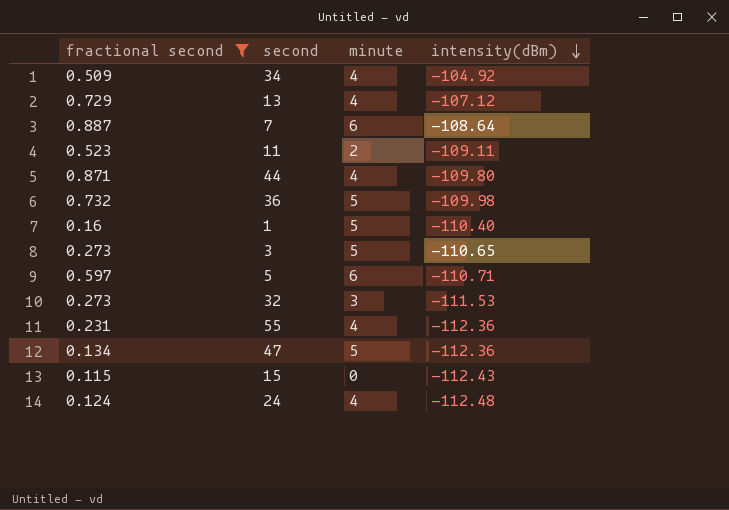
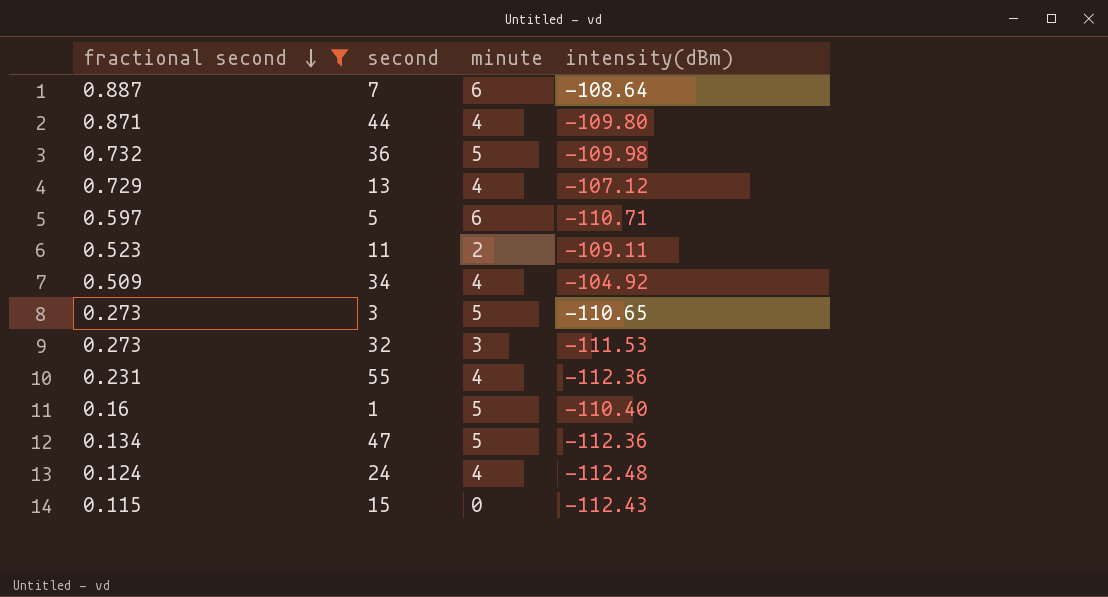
row order: intensity(dBm) descending -> fractional second descending

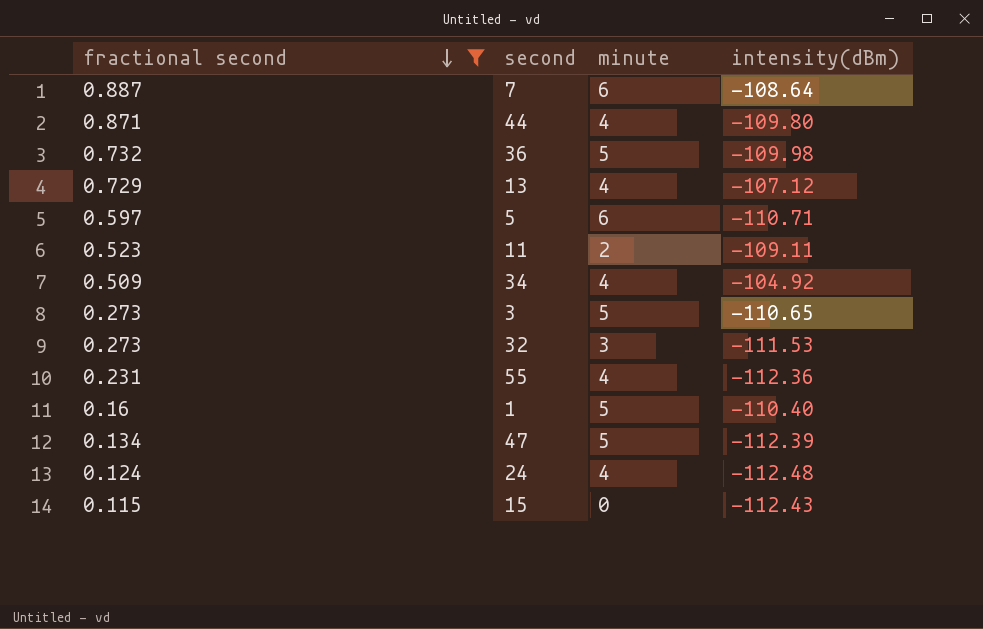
47 | intensity(dBm): -112.36 -> -112.39

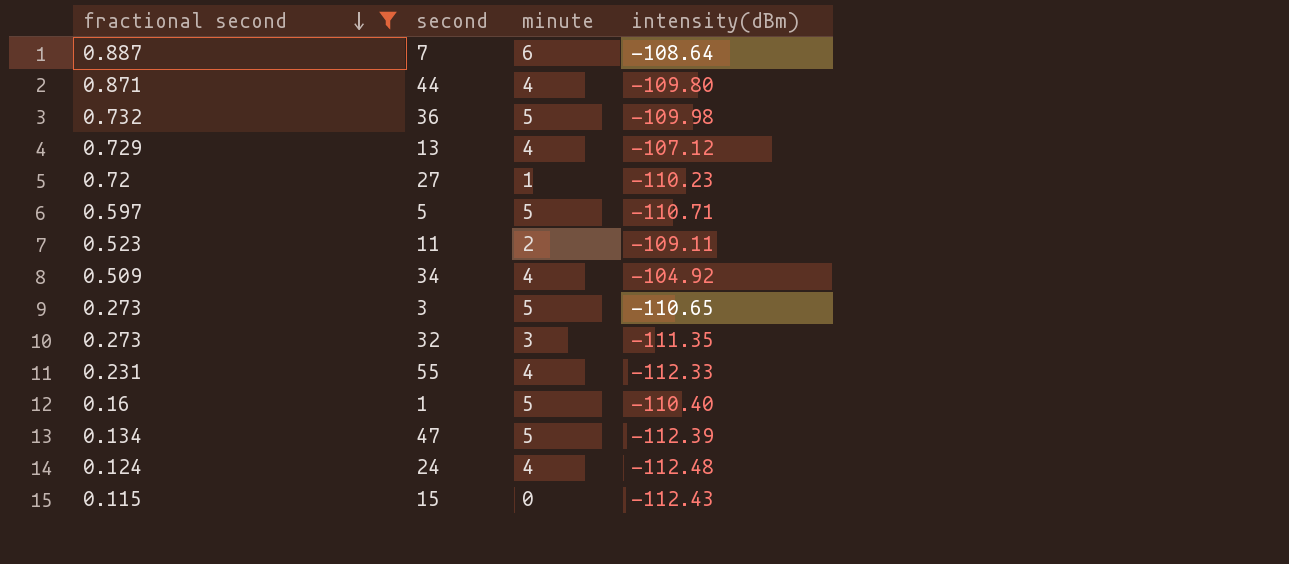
row 27: none -> 0.72 | 1 | -110.23
5 | minute: 6 -> 5
32 | intensity(dBm): -111.53 -> -111.35
55 | intensity(dBm): -112.36 -> -112.33

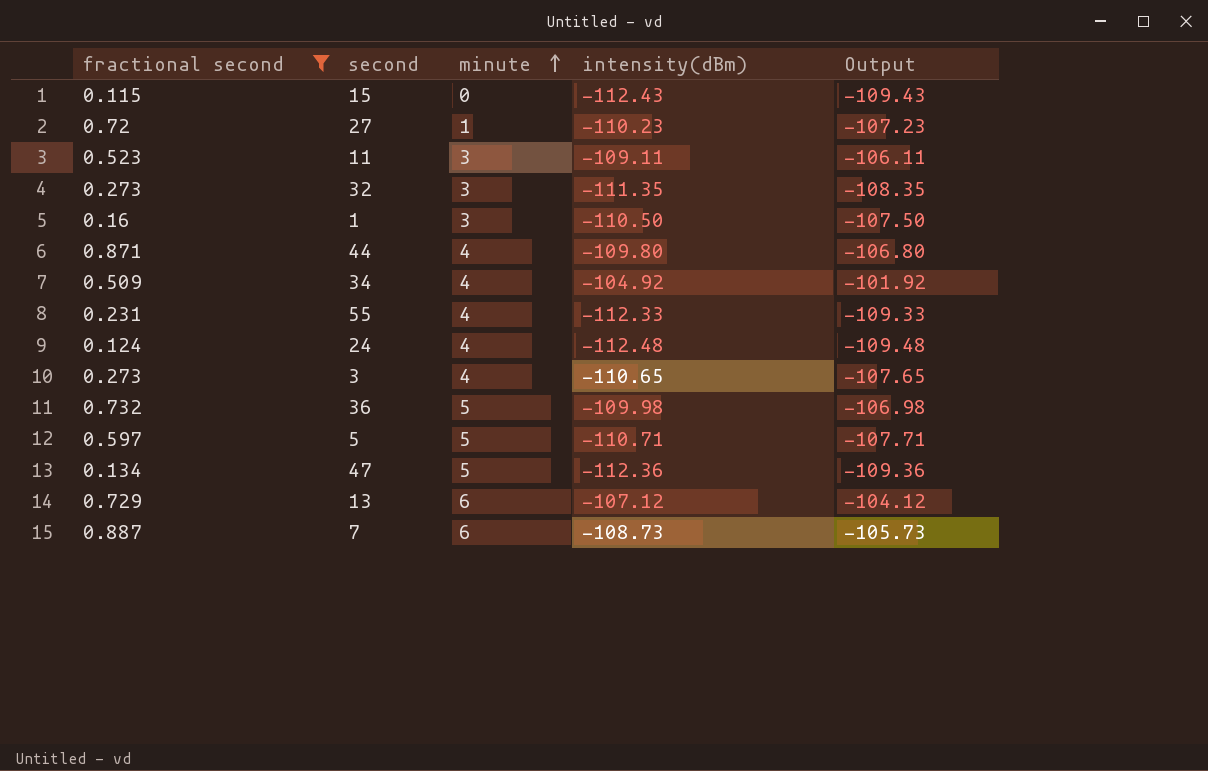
row order: fractional second descending -> minute ascending
column Output | formula: none -> [intensity(dBm)] + 3
11 | minute: 2 -> 3
1 | minute: 5 -> 3
1 | intensity(dBm): -110.40 -> -110.50
3 | minute: 5 -> 4
47 | intensity(dBm): -112.39 -> -112.36
13 | minute: 4 -> 6
7 | intensity(dBm): -108.64 -> -108.73

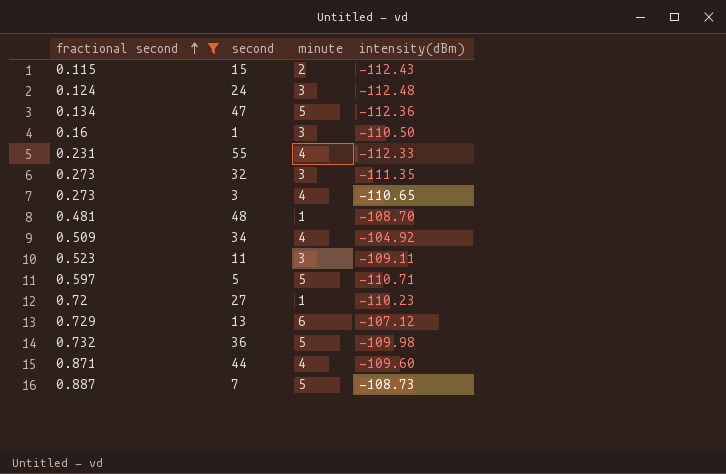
row order: minute ascending -> fractional second ascending
column Output | formula: [intensity(dBm)] + 3 -> none
15 | minute: 0 -> 2
24 | minute: 4 -> 3
row 48: none -> 0.481 | 1 | -108.70
44 | intensity(dBm): -109.80 -> -109.60
7 | minute: 6 -> 5

